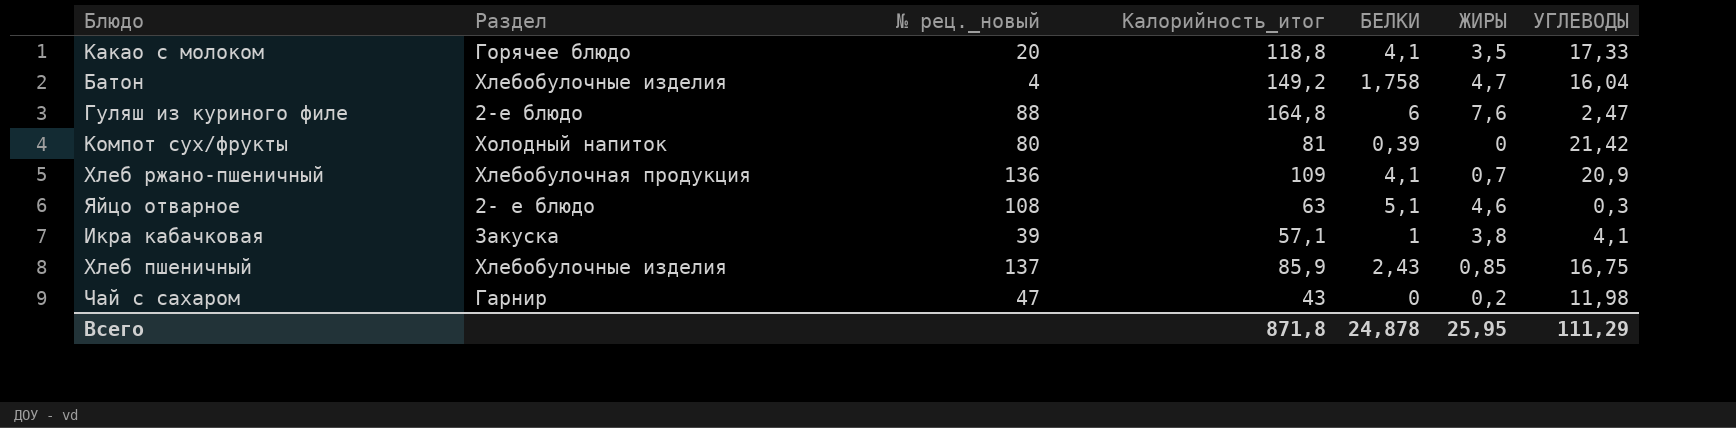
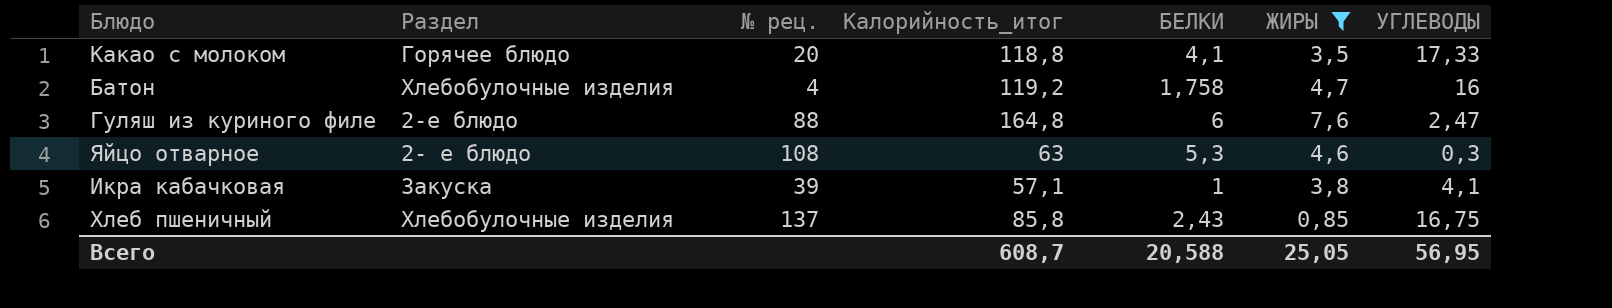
filter: none -> ЖИРЫ >= 0,85
column name: № рец._новый -> № рец.
Батон | Калорийность_итог: 149,2 -> 119,2
Батон | УГЛЕВОДЫ: 16,04 -> 16
Яйцо отварное | БЕЛКИ: 5,1 -> 5,3
Хлеб пшеничный | Калорийность_итог: 85,9 -> 85,8
Всего | Калорийность_итог: 871,8 -> 608,7
Всего | БЕЛКИ: 24,878 -> 20,588
Всего | ЖИРЫ: 25,95 -> 25,05
Всего | УГЛЕВОДЫ: 111,29 -> 56,95

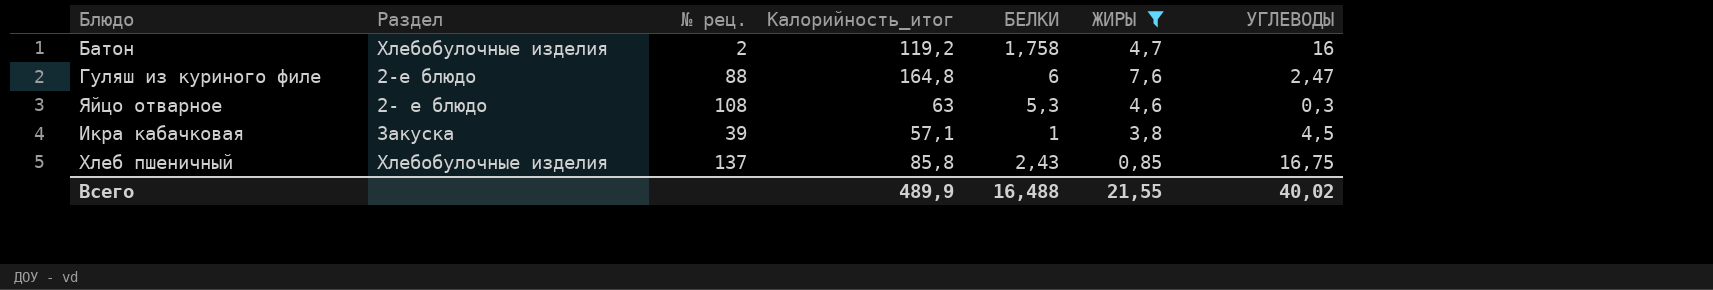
row Какао с молоком: Горячее блюдо | 20 | 118,8 | 4,1 | 3,5 | 17,33 -> none
Батон | № рец.: 4 -> 2
Икра кабачковая | УГЛЕВОДЫ: 4,1 -> 4,5
Всего | Калорийность_итог: 608,7 -> 489,9
Всего | БЕЛКИ: 20,588 -> 16,488
Всего | ЖИРЫ: 25,05 -> 21,55
Всего | УГЛЕВОДЫ: 56,95 -> 40,02

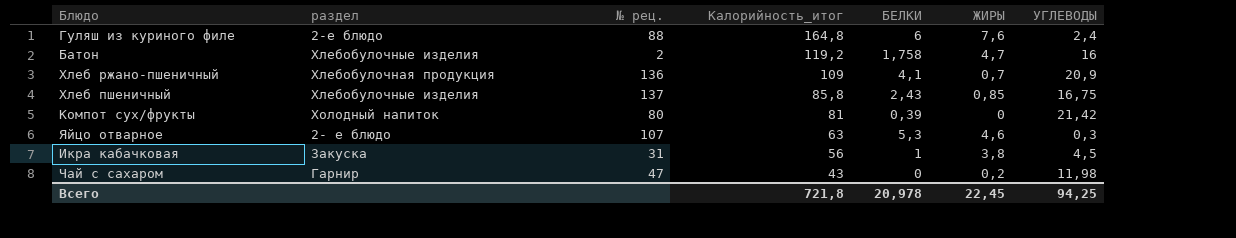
filter: ЖИРЫ >= 0,85 -> none
row order: none -> Калорийность_итог descending
column name: Раздел -> раздел
Гуляш из куриного филе | УГЛЕВОДЫ: 2,47 -> 2,4
Яйцо отварное | № рец.: 108 -> 107
Икра кабачковая | № рец.: 39 -> 31
Икра кабачковая | Калорийность_итог: 57,1 -> 56
Всего | Калорийность_итог: 489,9 -> 721,8
Всего | БЕЛКИ: 16,488 -> 20,978
Всего | ЖИРЫ: 21,55 -> 22,45
Всего | УГЛЕВОДЫ: 40,02 -> 94,25

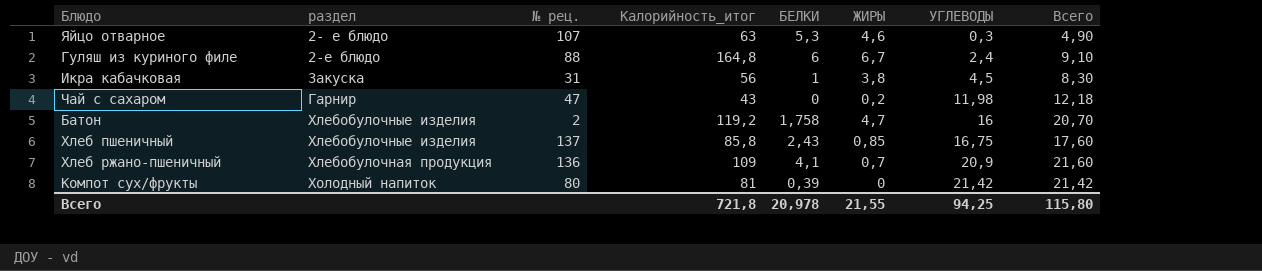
row order: Калорийность_итог descending -> УГЛЕВОДЫ ascending
column Всего | formula: none -> [ЖИРЫ] + [УГЛЕВОДЫ]
Гуляш из куриного филе | ЖИРЫ: 7,6 -> 6,7
Всего | ЖИРЫ: 22,45 -> 21,55

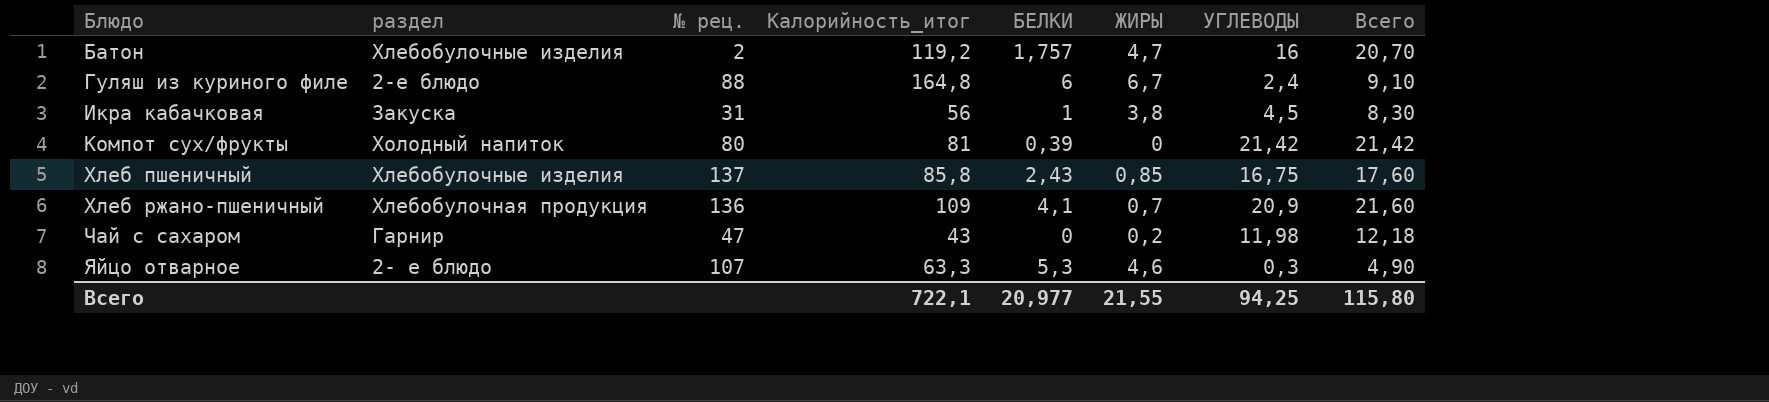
row order: УГЛЕВОДЫ ascending -> Блюдо ascending
Батон | БЕЛКИ: 1,758 -> 1,757
Яйцо отварное | Калорийность_итог: 63 -> 63,3
Всего | Калорийность_итог: 721,8 -> 722,1
Всего | БЕЛКИ: 20,978 -> 20,977

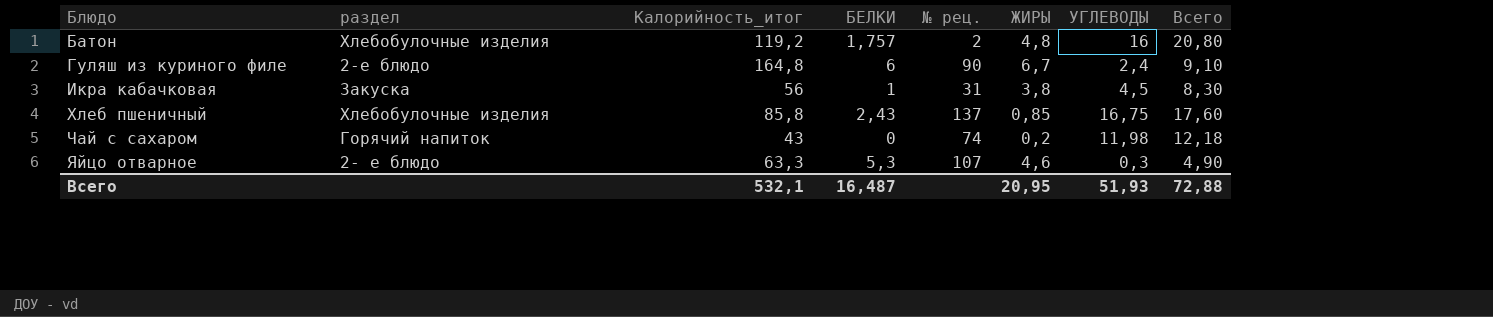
column № рец. | position: 3 -> 5
row Компот сух/фрукты: Холодный напиток | 80 | 81 | 0,39 | 0 | 21,42 | 21,42 -> none
row Хлеб ржано-пшеничный: Хлебобулочная продукция | 136 | 109 | 4,1 | 0,7 | 20,9 | 21,60 -> none
Батон | ЖИРЫ: 4,7 -> 4,8
Батон | Всего: 20,70 -> 20,80
Гуляш из куриного филе | № рец.: 88 -> 90
Чай с сахаром | раздел: Гарнир -> Горячий напиток
Чай с сахаром | № рец.: 47 -> 74
Всего | Калорийность_итог: 722,1 -> 532,1
Всего | БЕЛКИ: 20,977 -> 16,487
Всего | ЖИРЫ: 21,55 -> 20,95
Всего | УГЛЕВОДЫ: 94,25 -> 51,93
Всего | Всего: 115,80 -> 72,88

